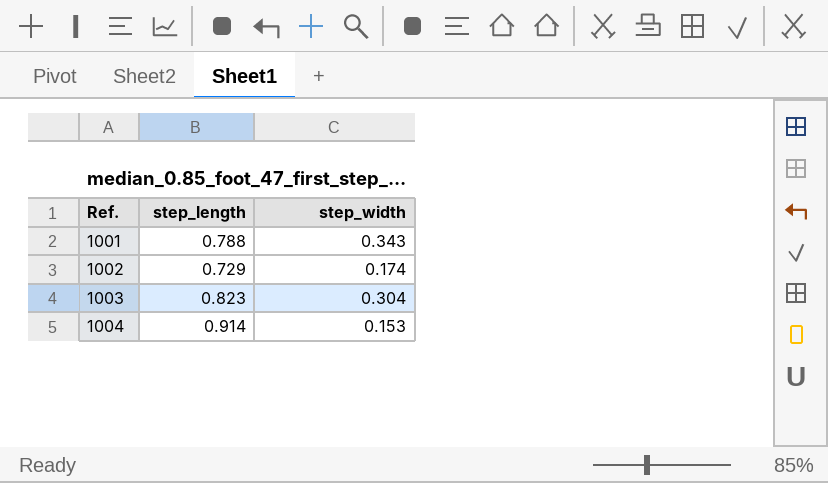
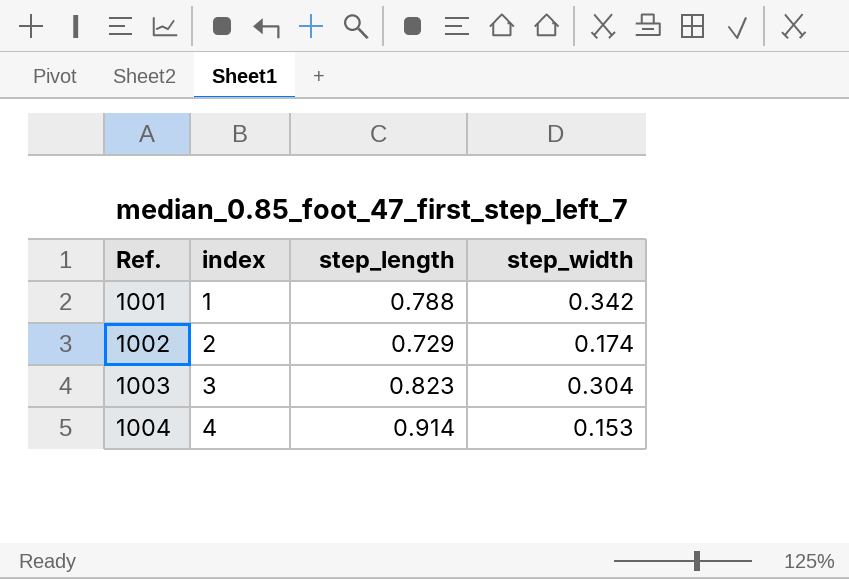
column index | position: none -> 2
1001 | step_width: 0.343 -> 0.342

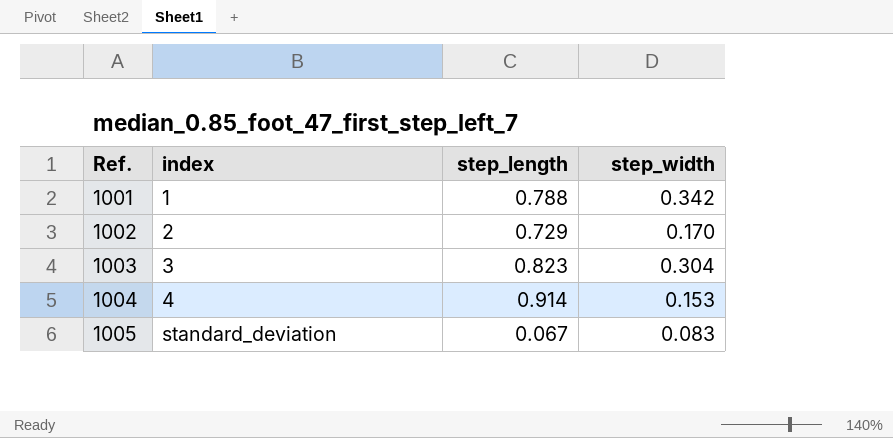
1002 | step_width: 0.174 -> 0.170
row 1005: none -> standard_deviation | 0.067 | 0.083

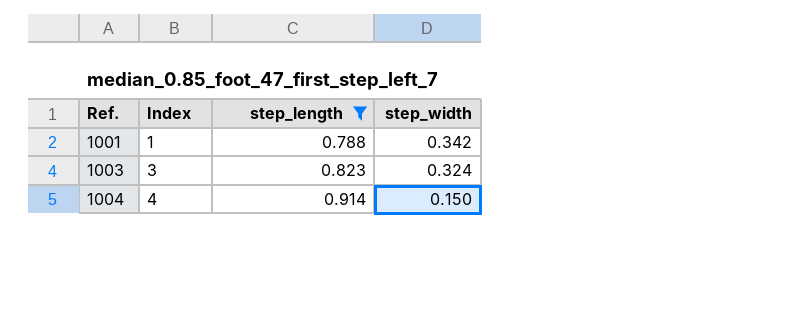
filter: none -> step_length >= 0.788
column name: index -> Index
1003 | step_width: 0.304 -> 0.324
1004 | step_width: 0.153 -> 0.150

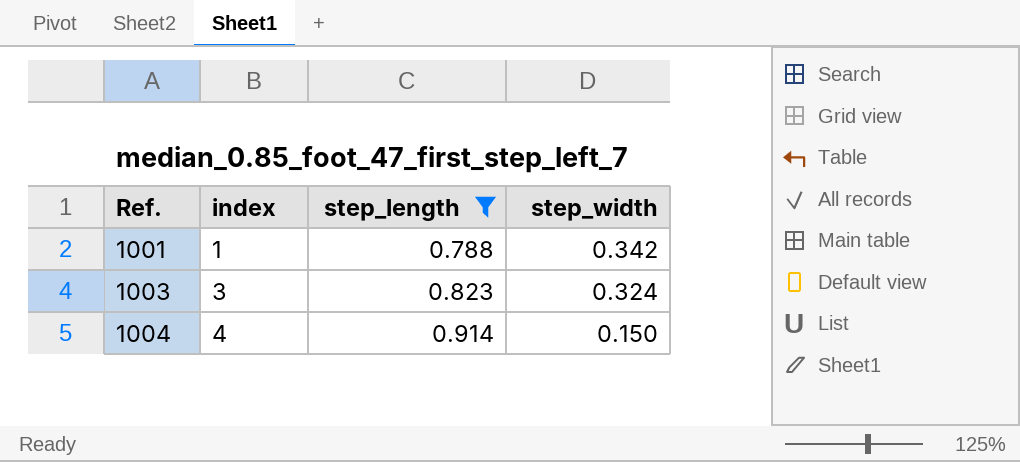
column name: Index -> index

